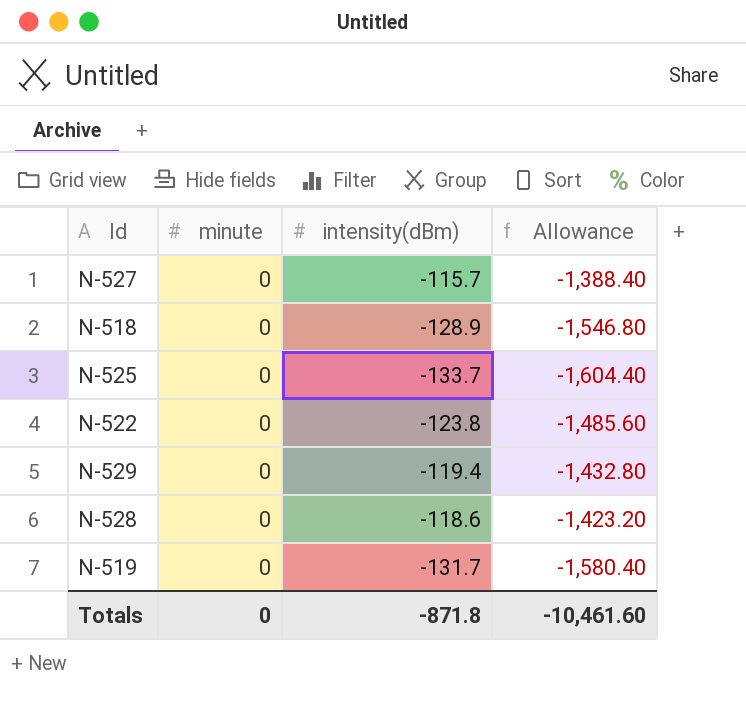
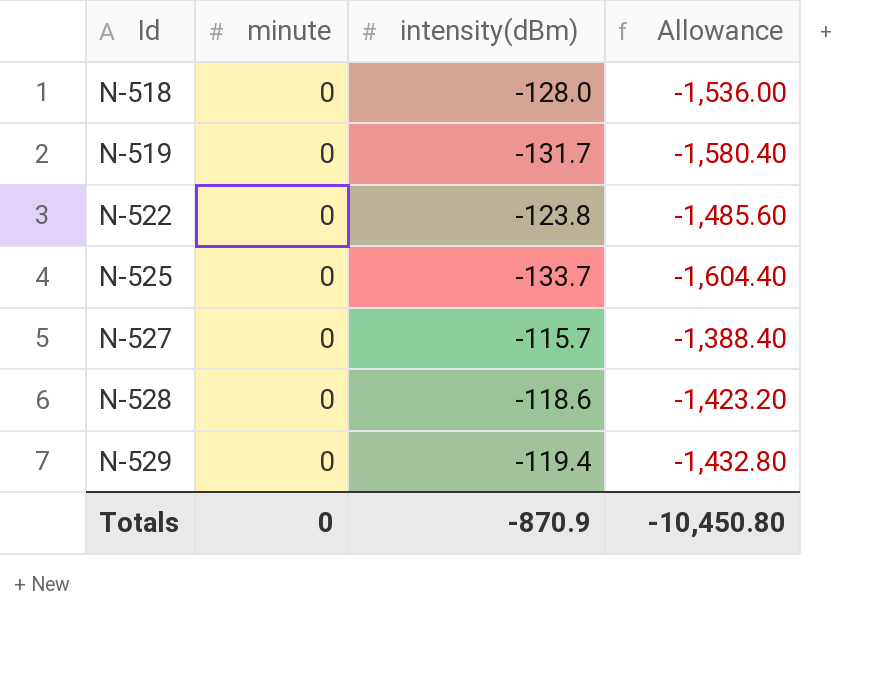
row order: none -> Id ascending
N-518 | intensity(dBm): -128.9 -> -128.0
N-518 | Allowance: -1,546.80 -> -1,536.00
Totals | intensity(dBm): -871.8 -> -870.9
Totals | Allowance: -10,461.60 -> -10,450.80

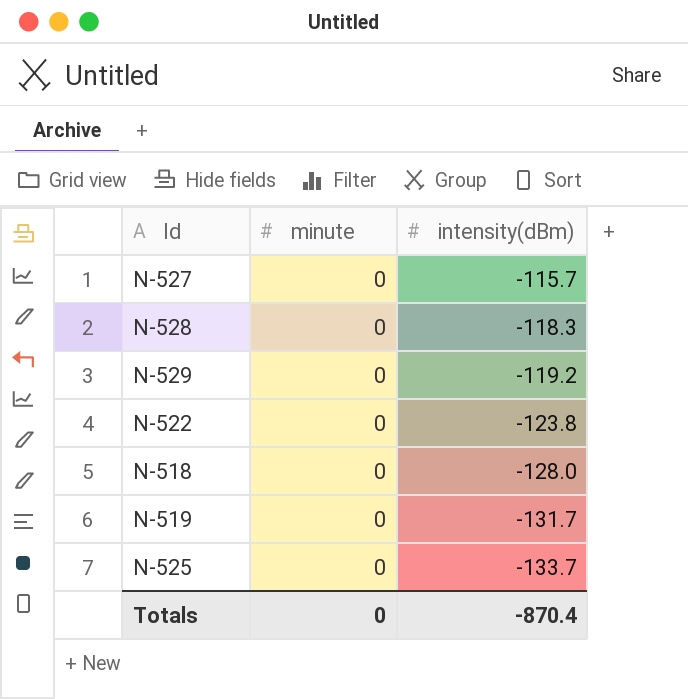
row order: Id ascending -> intensity(dBm) descending
column Allowance | formula: [intensity(dBm)] * 12 -> none
N-528 | intensity(dBm): -118.6 -> -118.3
N-529 | intensity(dBm): -119.4 -> -119.2
Totals | intensity(dBm): -870.9 -> -870.4

